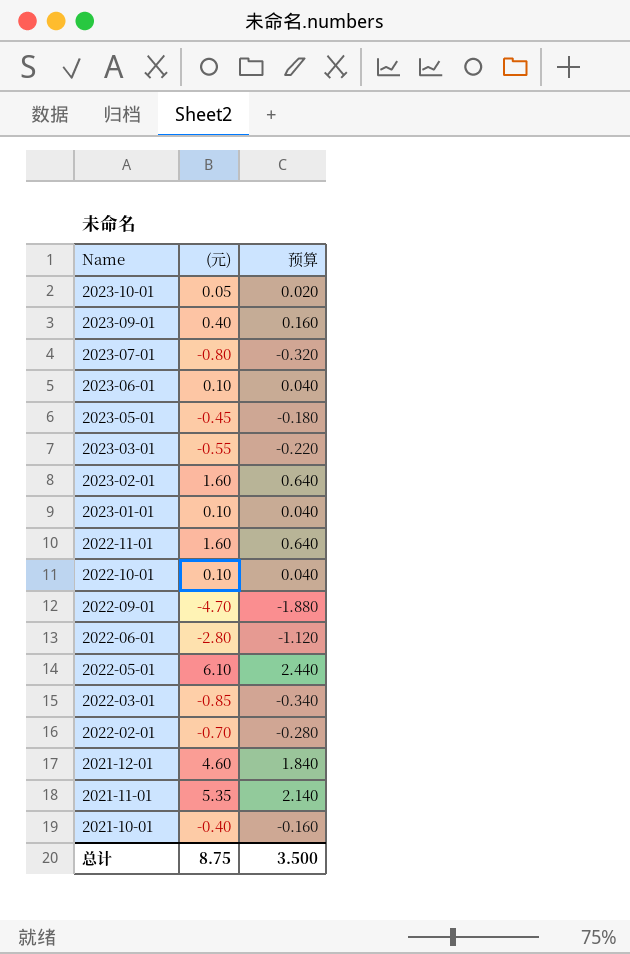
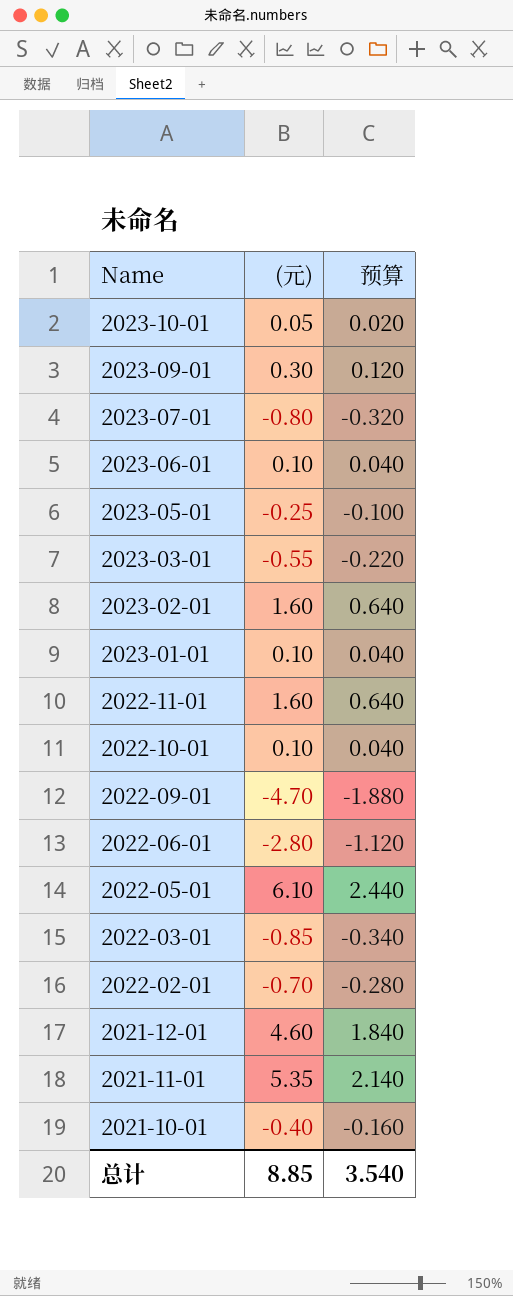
2023-09-01 | (元): 0.40 -> 0.30
2023-09-01 | 预算: 0.160 -> 0.120
2023-05-01 | (元): -0.45 -> -0.25
2023-05-01 | 预算: -0.180 -> -0.100
总计 | (元): 8.75 -> 8.85
总计 | 预算: 3.500 -> 3.540

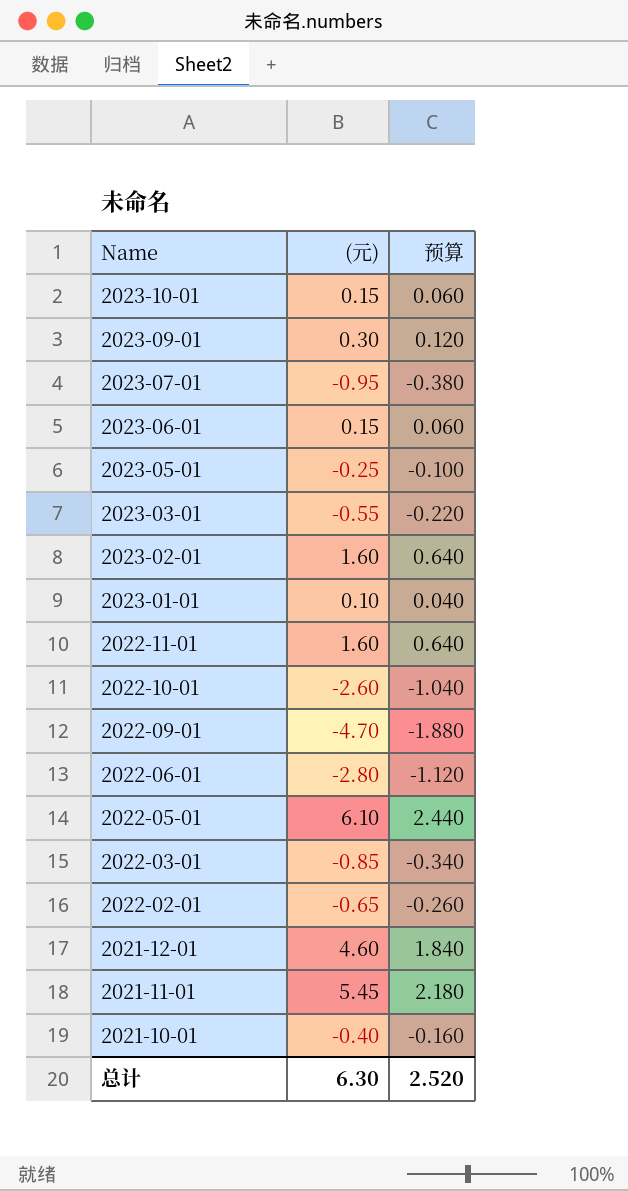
2023-10-01 | (元): 0.05 -> 0.15
2023-10-01 | 预算: 0.020 -> 0.060
2023-07-01 | (元): -0.80 -> -0.95
2023-07-01 | 预算: -0.320 -> -0.380
2023-06-01 | (元): 0.10 -> 0.15
2023-06-01 | 预算: 0.040 -> 0.060
2022-10-01 | (元): 0.10 -> -2.60
2022-10-01 | 预算: 0.040 -> -1.040
2022-02-01 | (元): -0.70 -> -0.65
2022-02-01 | 预算: -0.280 -> -0.260
2021-11-01 | (元): 5.35 -> 5.45
2021-11-01 | 预算: 2.140 -> 2.180
总计 | (元): 8.85 -> 6.30
总计 | 预算: 3.540 -> 2.520

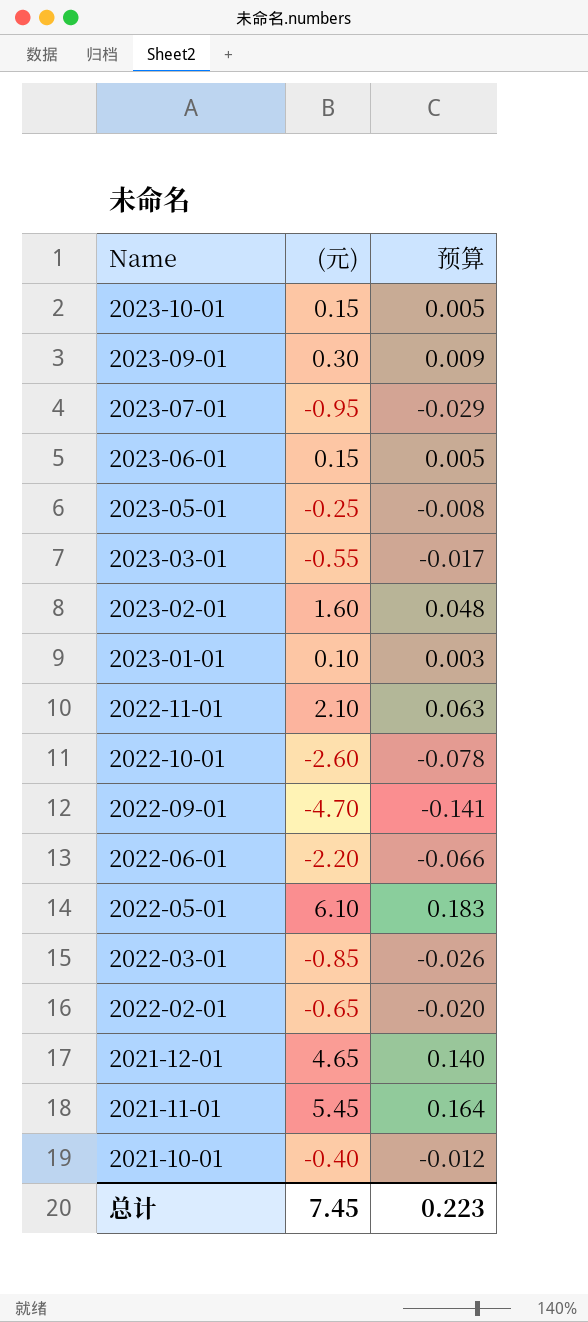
column 预算 | formula: [(元)] * 0.4 -> [(元)] * 0.03
2022-11-01 | (元): 1.60 -> 2.10
2022-06-01 | (元): -2.80 -> -2.20
2021-12-01 | (元): 4.60 -> 4.65
总计 | (元): 6.30 -> 7.45
总计 | 预算: 2.520 -> 0.223

